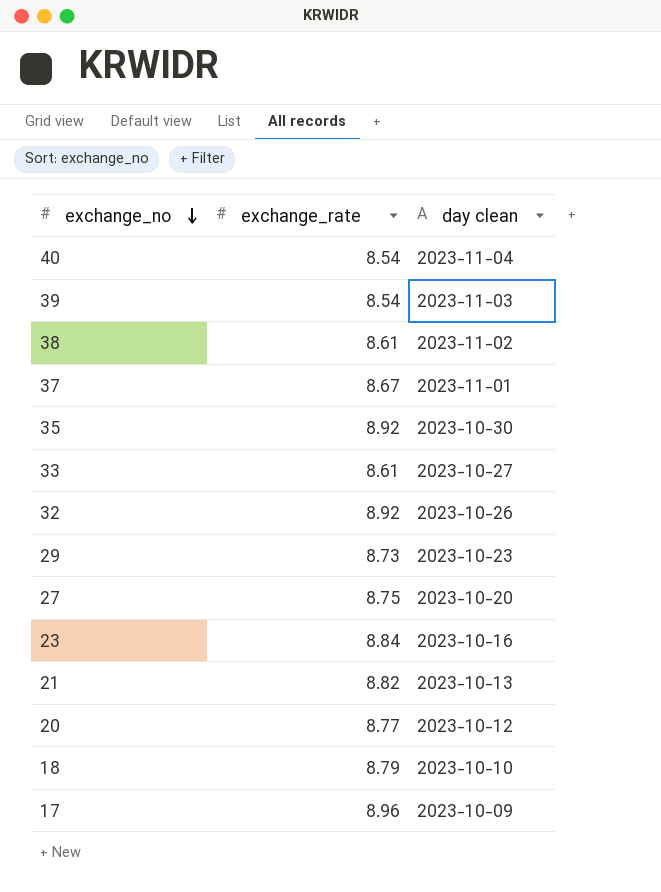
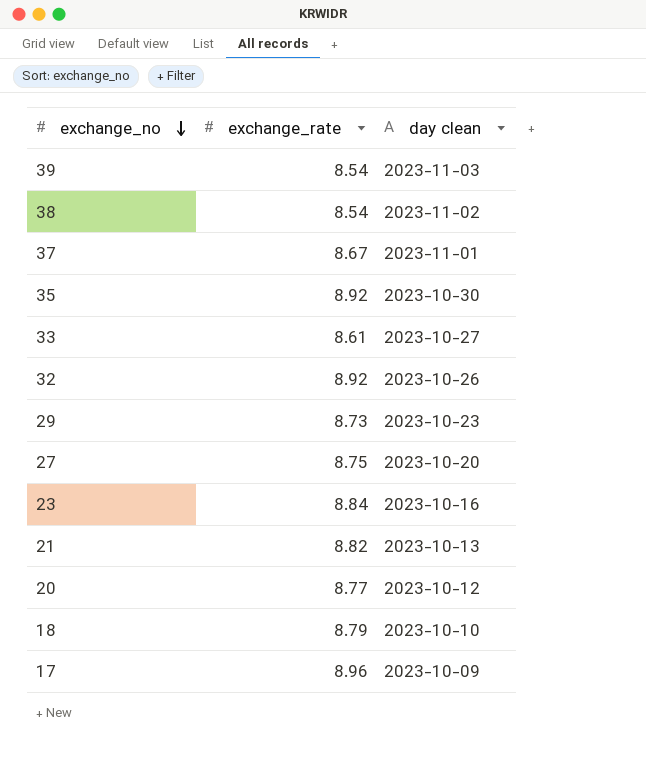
row 40: 8.54 | 2023-11-04 -> none
38 | exchange_rate: 8.61 -> 8.54

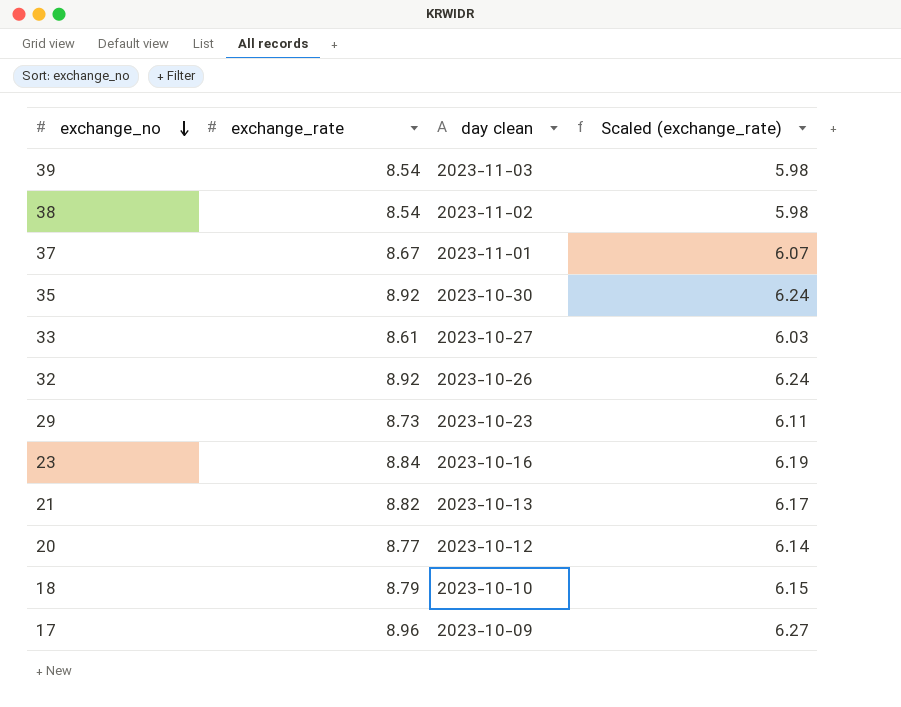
column Scaled (exchange_rate) | formula: none -> [exchange_rate] * 0.7
row 27: 8.75 | 2023-10-20 -> none

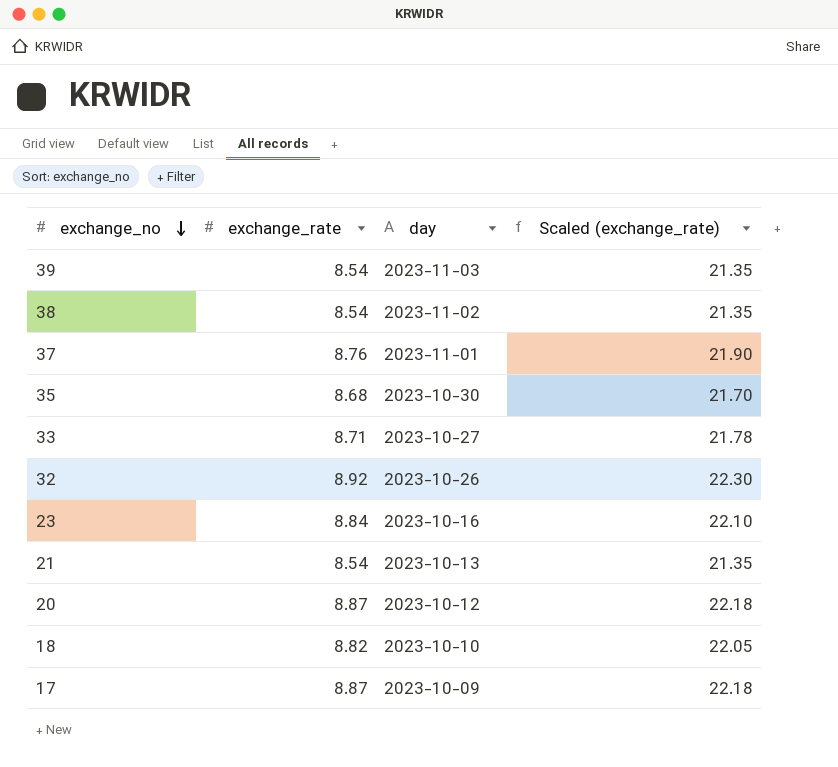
column name: day clean -> day
column Scaled (exchange_rate) | formula: [exchange_rate] * 0.7 -> [exchange_rate] * 2.5
row 29: 8.73 | 2023-10-23 | 6.11 -> none
37 | exchange_rate: 8.67 -> 8.76
35 | exchange_rate: 8.92 -> 8.68
33 | exchange_rate: 8.61 -> 8.71
21 | exchange_rate: 8.82 -> 8.54
20 | exchange_rate: 8.77 -> 8.87
18 | exchange_rate: 8.79 -> 8.82
17 | exchange_rate: 8.96 -> 8.87

